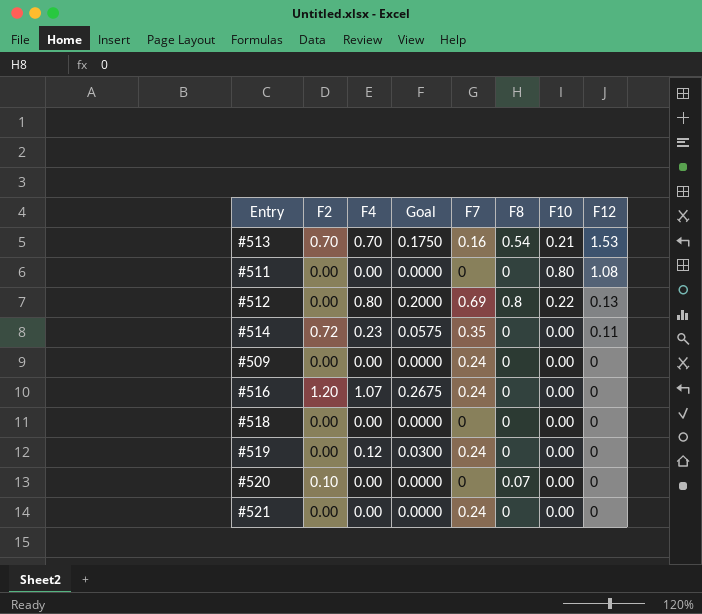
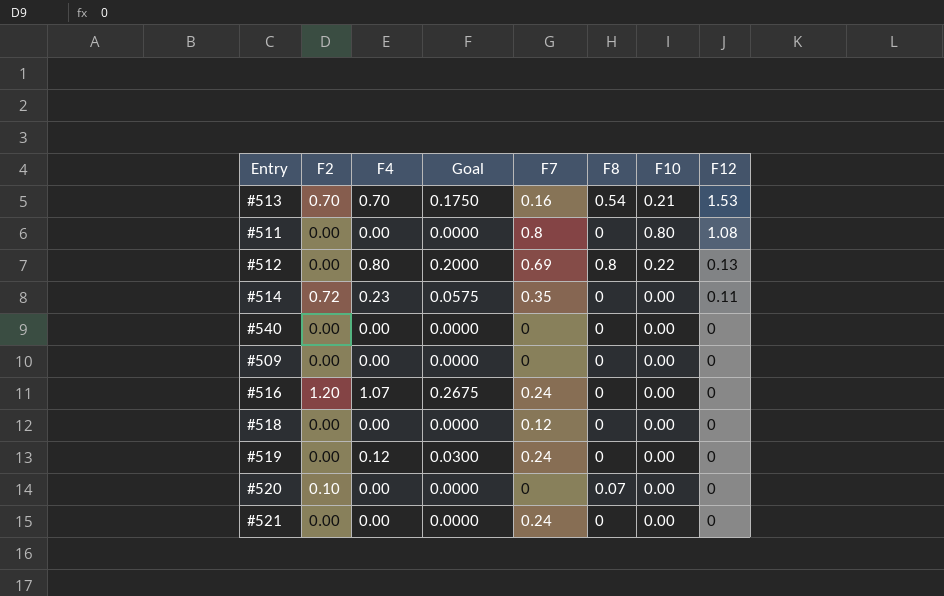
#511 | F7: 0 -> 0.8
row #540: none -> 0.00 | 0.00 | 0.0000 | 0 | 0 | 0.00 | 0
#509 | F7: 0.24 -> 0
#518 | F7: 0 -> 0.12

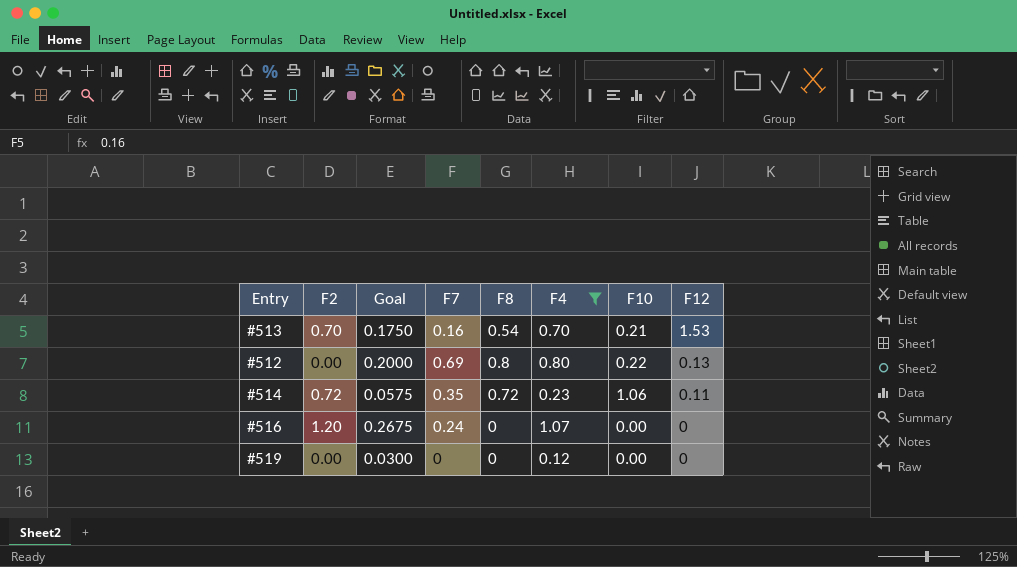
filter: none -> F4 != 0.00
column F4 | position: 3 -> 6
#514 | F8: 0 -> 0.72
#514 | F10: 0.00 -> 1.06
#519 | F7: 0.24 -> 0

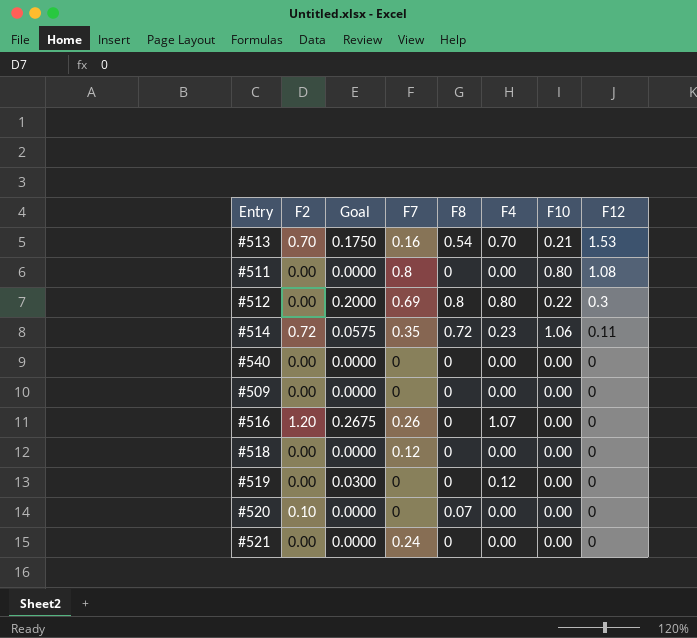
filter: F4 != 0.00 -> none
#512 | F12: 0.13 -> 0.3
#516 | F7: 0.24 -> 0.26

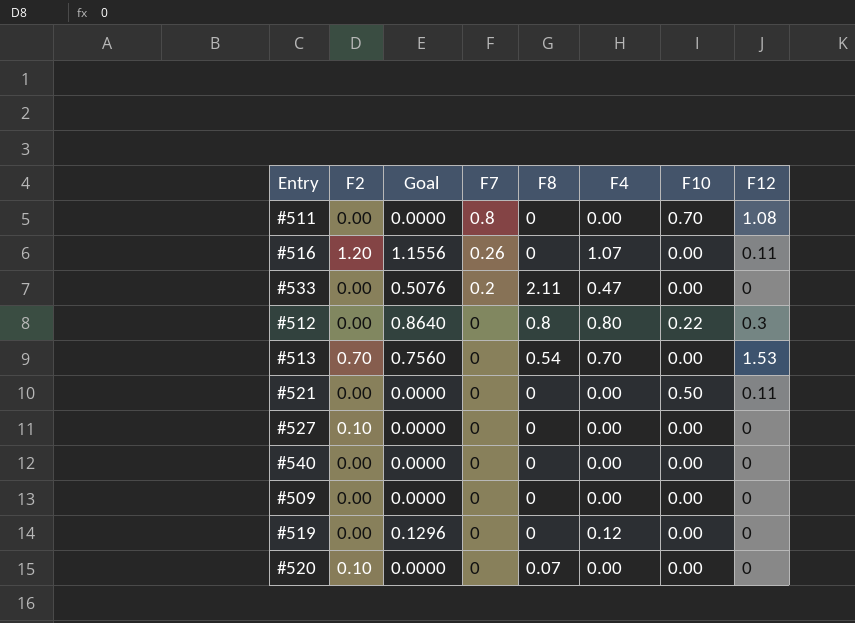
row order: F12 descending -> F7 descending
column Goal | formula: [F4] * 0.25 -> [F4] * 1.08
row #514: 0.72 | 0.0575 | 0.35 | 0.72 | 0.23 | 1.06 | 0.11 -> none
row #518: 0.00 | 0.0000 | 0.12 | 0 | 0.00 | 0.00 | 0 -> none
#511 | F10: 0.80 -> 0.70
#516 | F12: 0 -> 0.11
row #533: none -> 0.00 | 0.5076 | 0.2 | 2.11 | 0.47 | 0.00 | 0
#512 | F7: 0.69 -> 0
#513 | F7: 0.16 -> 0
#513 | F10: 0.21 -> 0.00
#521 | F7: 0.24 -> 0
#521 | F10: 0.00 -> 0.50
#521 | F12: 0 -> 0.11
row #527: none -> 0.10 | 0.0000 | 0 | 0 | 0.00 | 0.00 | 0

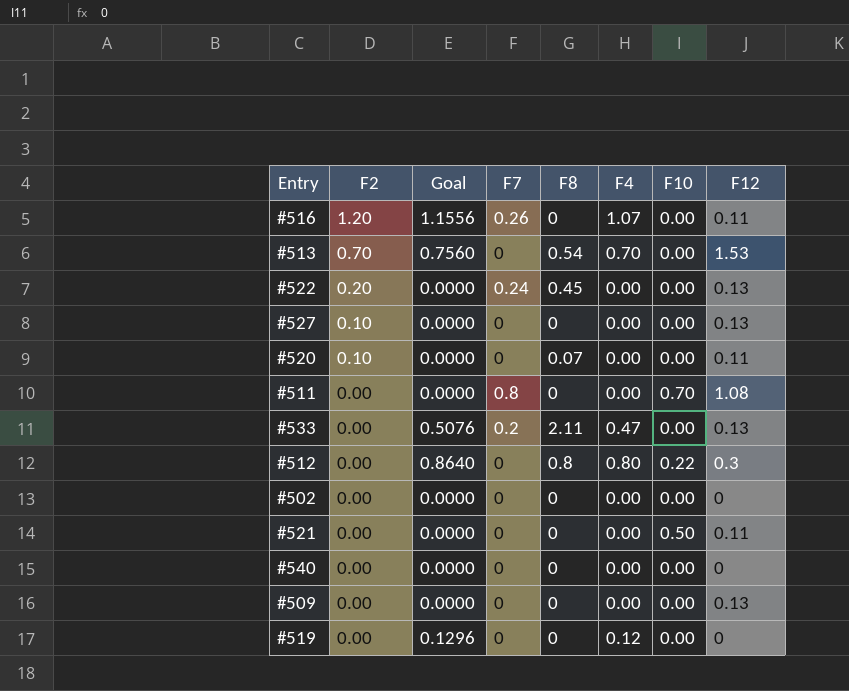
row order: F7 descending -> F2 descending
row #522: none -> 0.20 | 0.0000 | 0.24 | 0.45 | 0.00 | 0.00 | 0.13
#527 | F12: 0 -> 0.13
#520 | F12: 0 -> 0.11
#533 | F12: 0 -> 0.13
row #502: none -> 0.00 | 0.0000 | 0 | 0 | 0.00 | 0.00 | 0
#509 | F12: 0 -> 0.13

